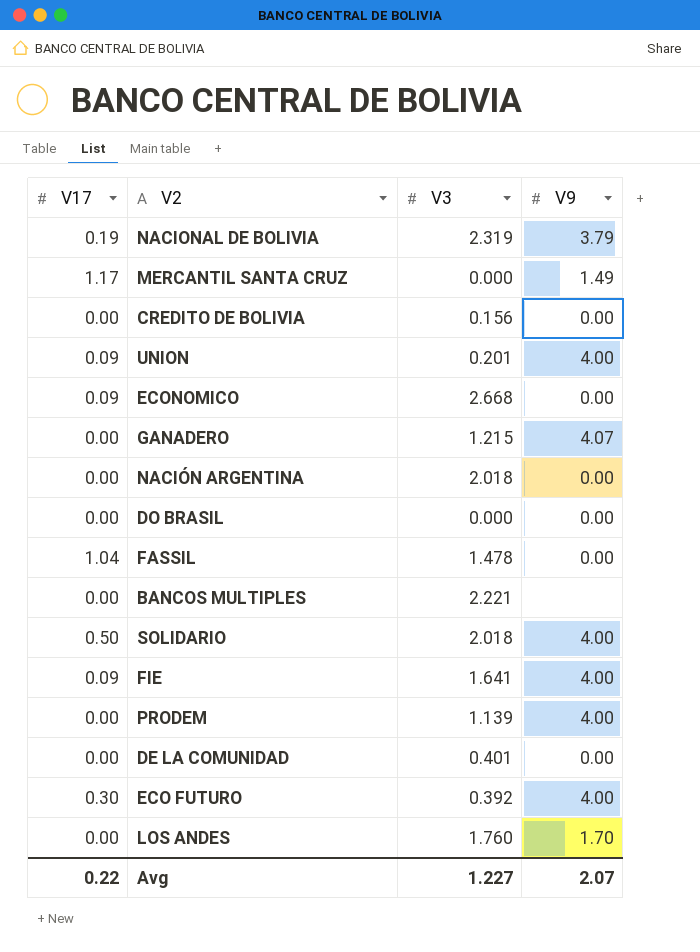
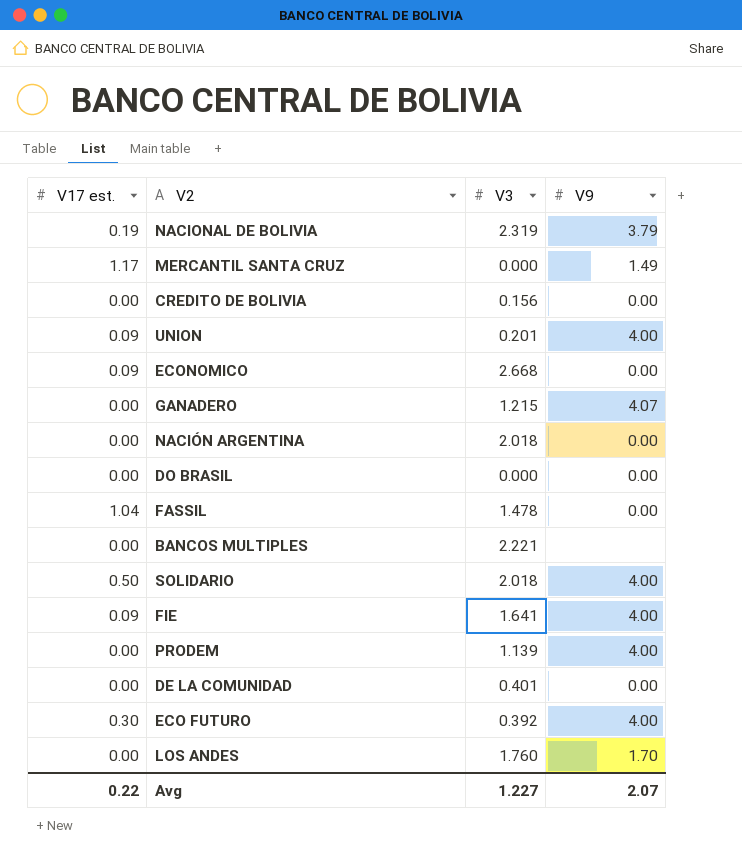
column name: V17 -> V17 est.

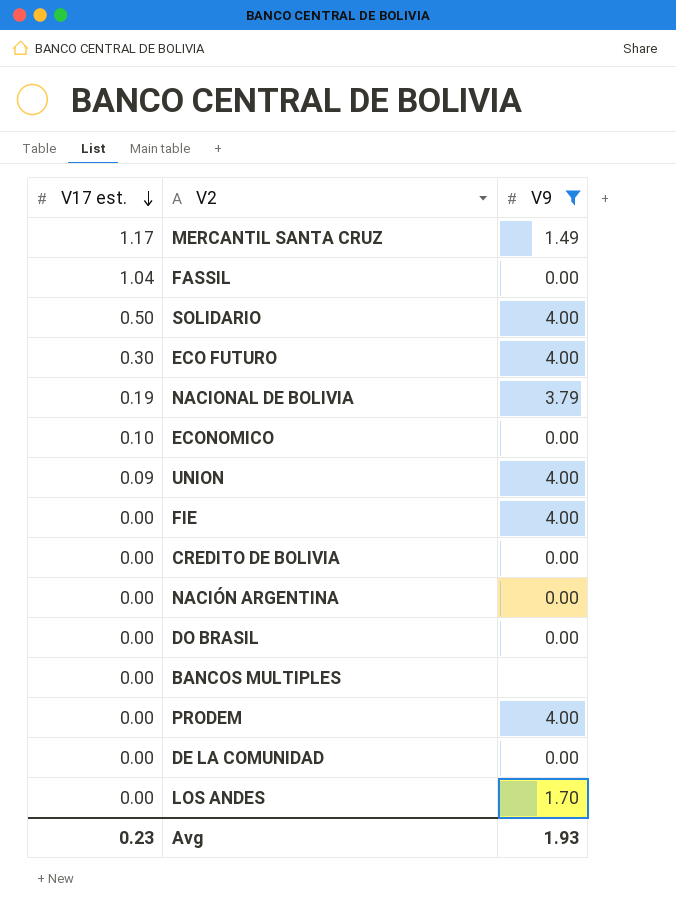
filter: none -> V9 != 4.07
row order: none -> V17 est. descending
column V3 | position: 3 -> none
ECONOMICO | V17 est.: 0.09 -> 0.10
FIE | V17 est.: 0.09 -> 0.00
Avg | V17 est.: 0.22 -> 0.23
Avg | V9: 2.07 -> 1.93

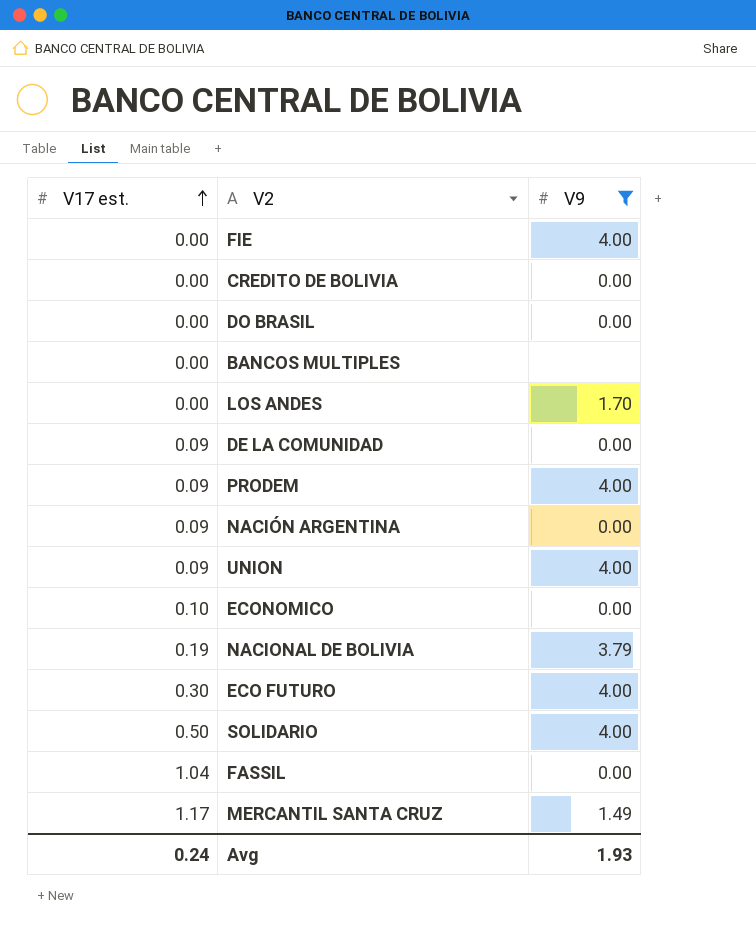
row order: V17 est. descending -> V17 est. ascending
DE LA COMUNIDAD | V17 est.: 0.00 -> 0.09
PRODEM | V17 est.: 0.00 -> 0.09
NACIÓN ARGENTINA | V17 est.: 0.00 -> 0.09
Avg | V17 est.: 0.23 -> 0.24

